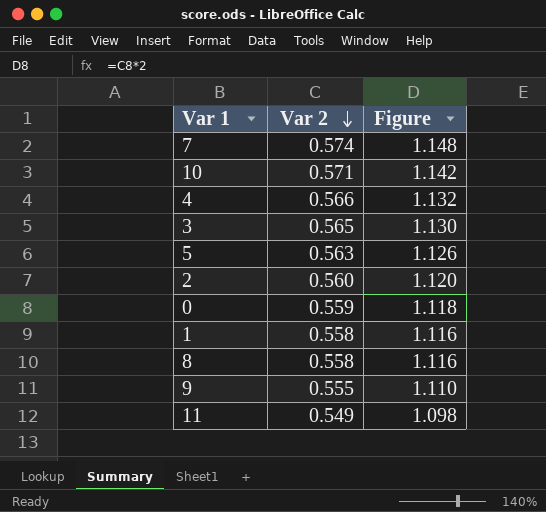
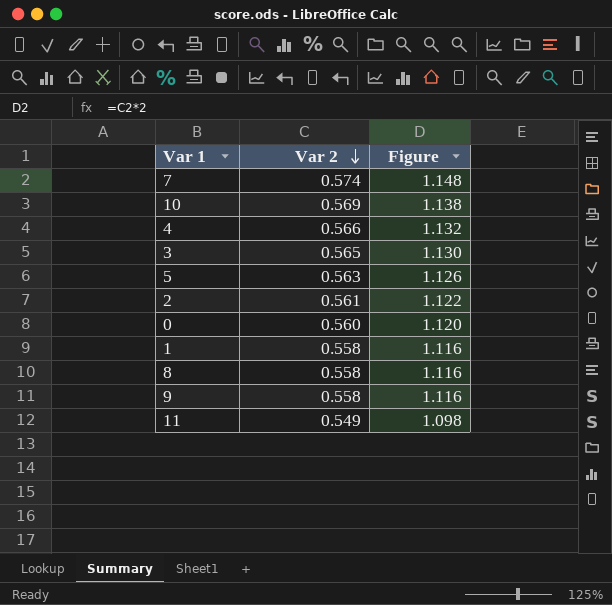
10 | Var 2: 0.571 -> 0.569
10 | Figure: 1.142 -> 1.138
2 | Var 2: 0.560 -> 0.561
2 | Figure: 1.120 -> 1.122
0 | Var 2: 0.559 -> 0.560
0 | Figure: 1.118 -> 1.120
9 | Var 2: 0.555 -> 0.558
9 | Figure: 1.110 -> 1.116

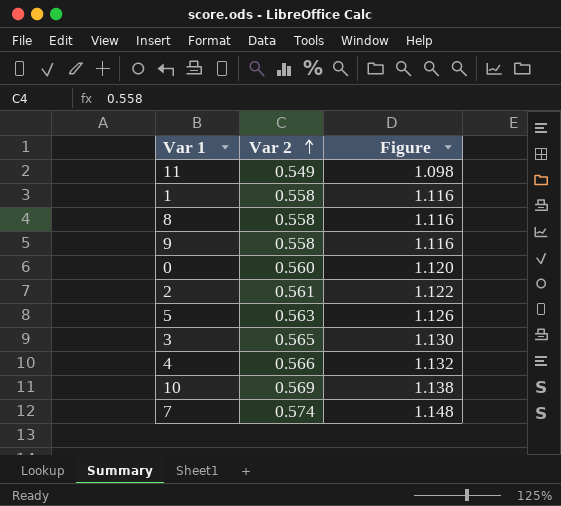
row order: Var 2 descending -> Var 2 ascending

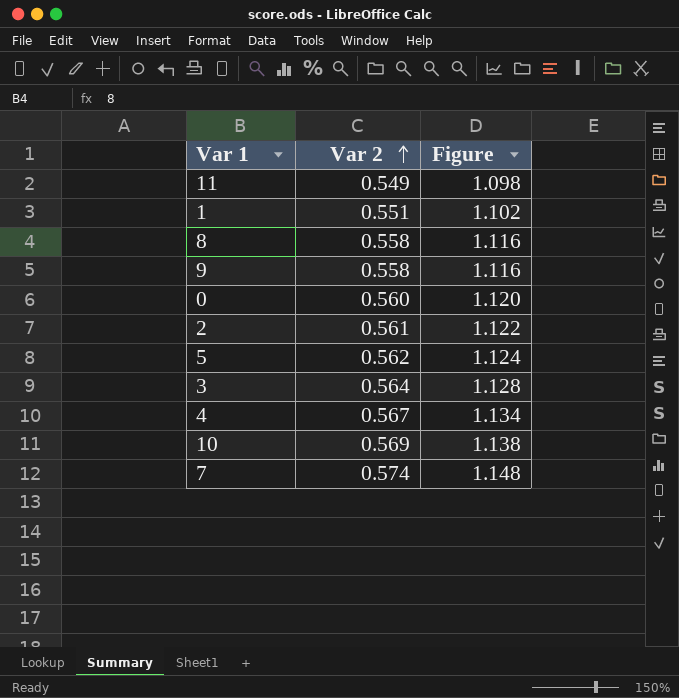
1 | Var 2: 0.558 -> 0.551
1 | Figure: 1.116 -> 1.102
5 | Var 2: 0.563 -> 0.562
5 | Figure: 1.126 -> 1.124
3 | Var 2: 0.565 -> 0.564
3 | Figure: 1.130 -> 1.128
4 | Var 2: 0.566 -> 0.567
4 | Figure: 1.132 -> 1.134

